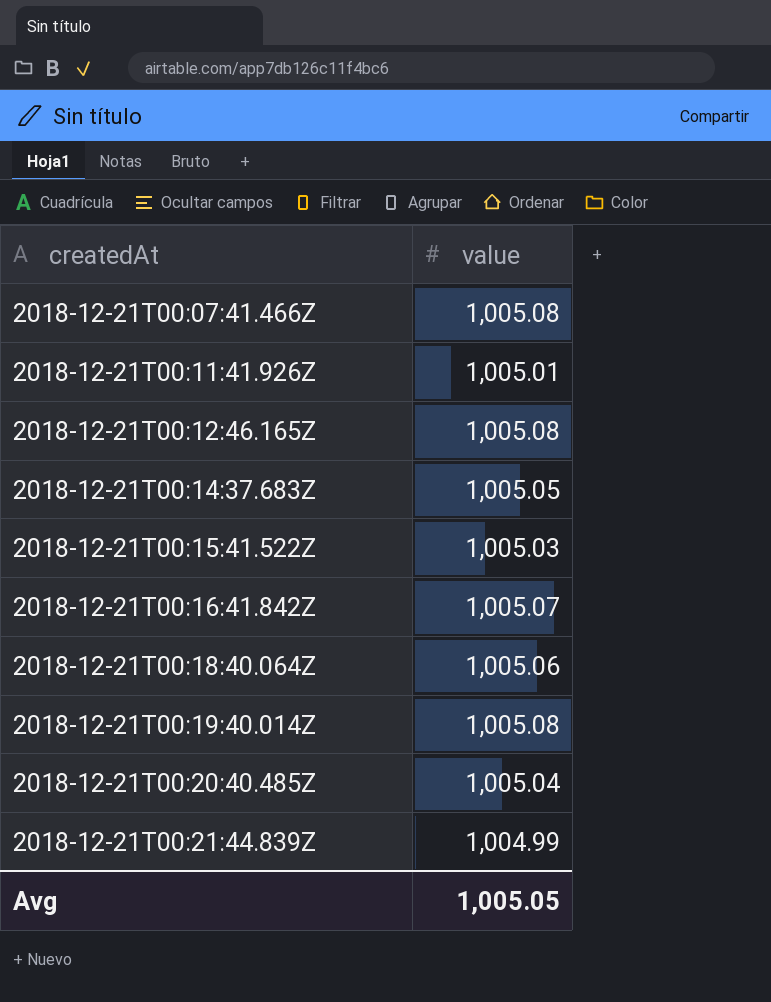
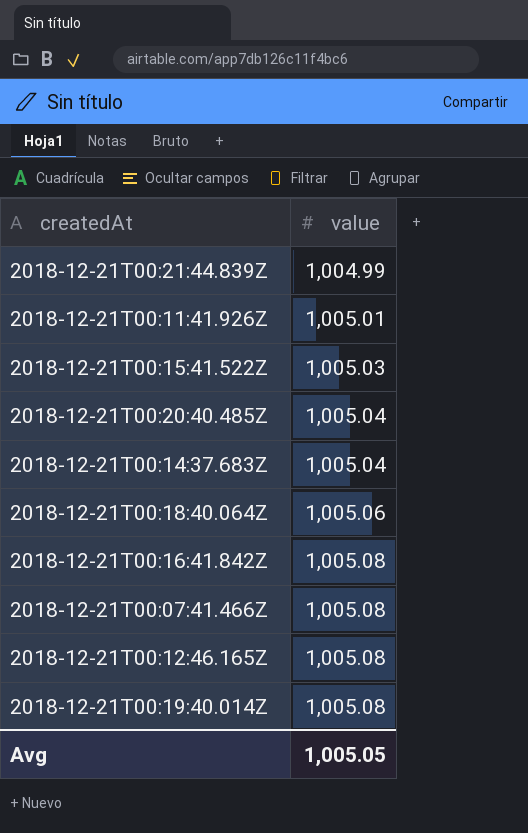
row order: createdAt ascending -> value ascending
2018-12-21T00:14:37.683Z | value: 1,005.05 -> 1,005.04
2018-12-21T00:16:41.842Z | value: 1,005.07 -> 1,005.08

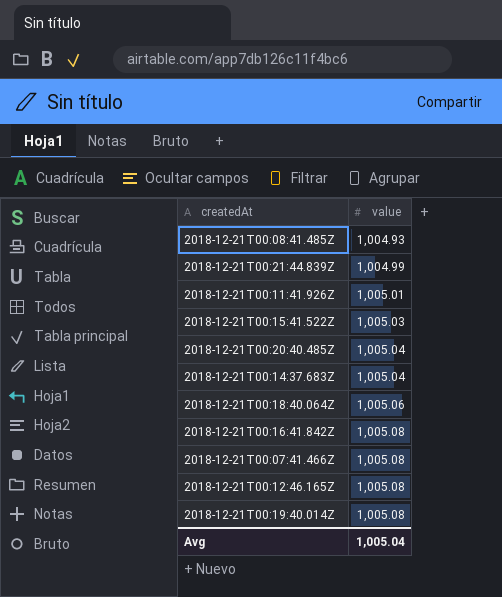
row 2018-12-21T00:08:41.485Z: none -> 1,004.93
Avg | value: 1,005.05 -> 1,005.04

